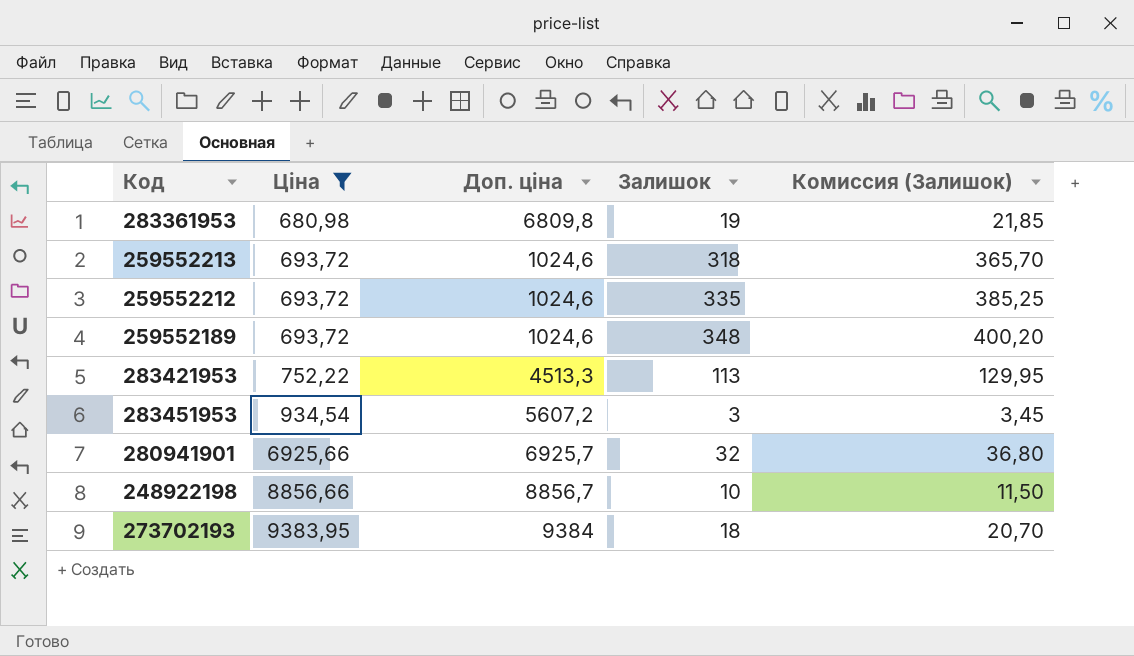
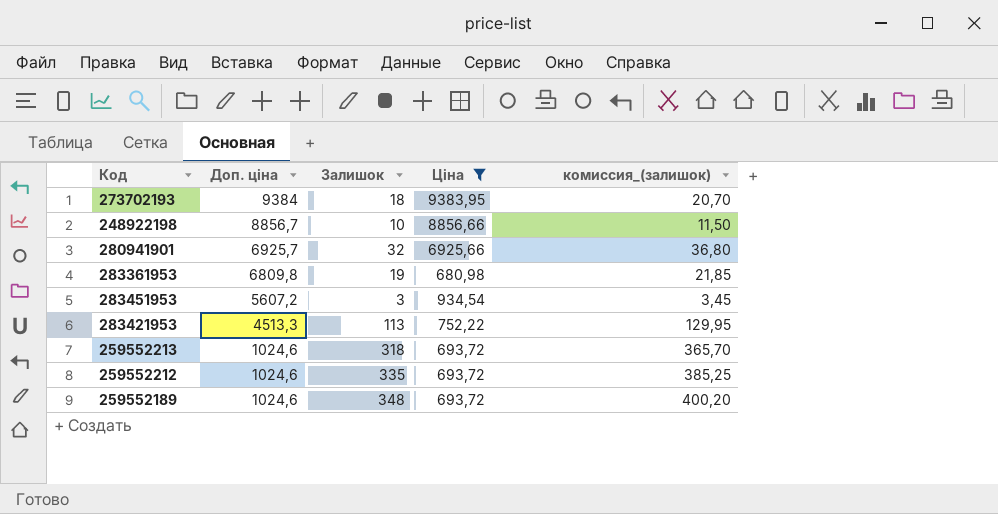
row order: Ціна ascending -> Доп. ціна descending
column Ціна | position: 2 -> 4
column name: Комиссия (Залишок) -> комиссия_(залишок)

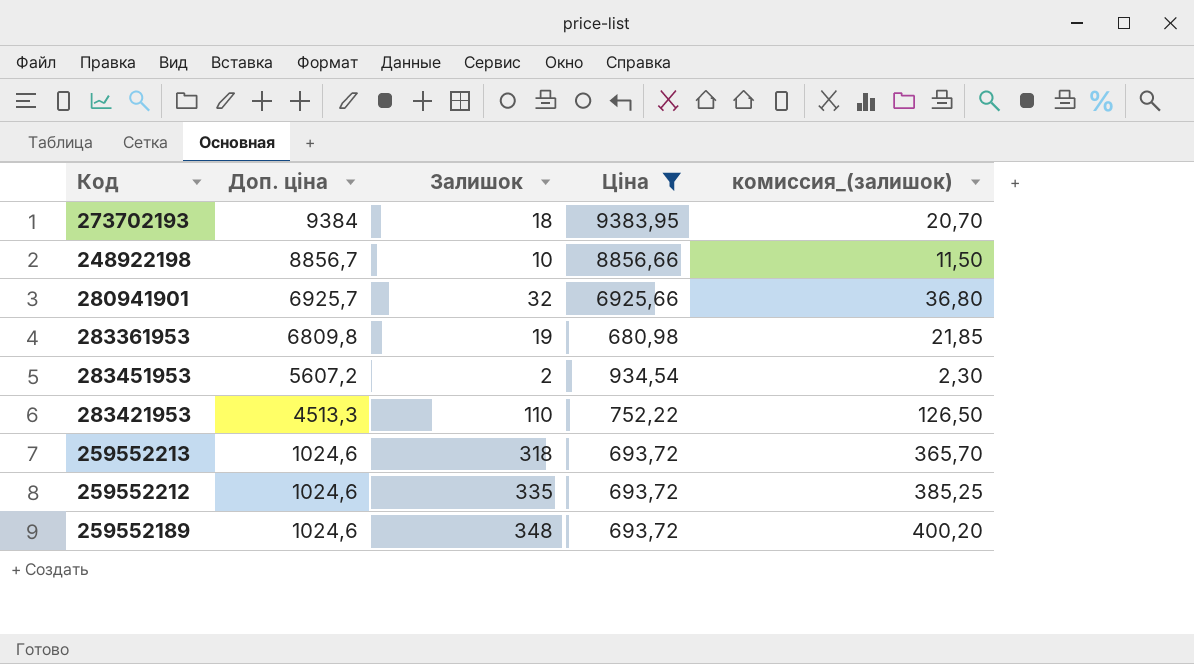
283451953 | Залишок: 3 -> 2
283451953 | комиссия_(залишок): 3,45 -> 2,30
283421953 | Залишок: 113 -> 110
283421953 | комиссия_(залишок): 129,95 -> 126,50

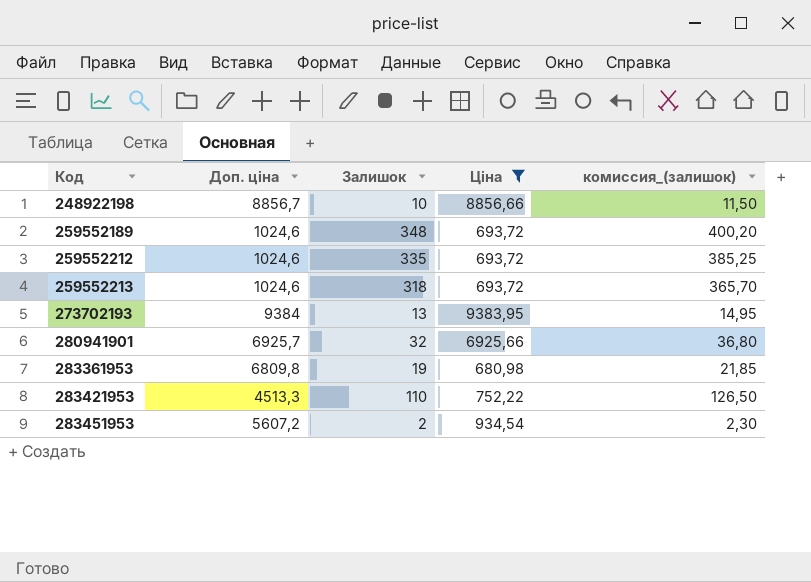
row order: Доп. ціна descending -> Код ascending
273702193 | Залишок: 18 -> 13
273702193 | комиссия_(залишок): 20,70 -> 14,95

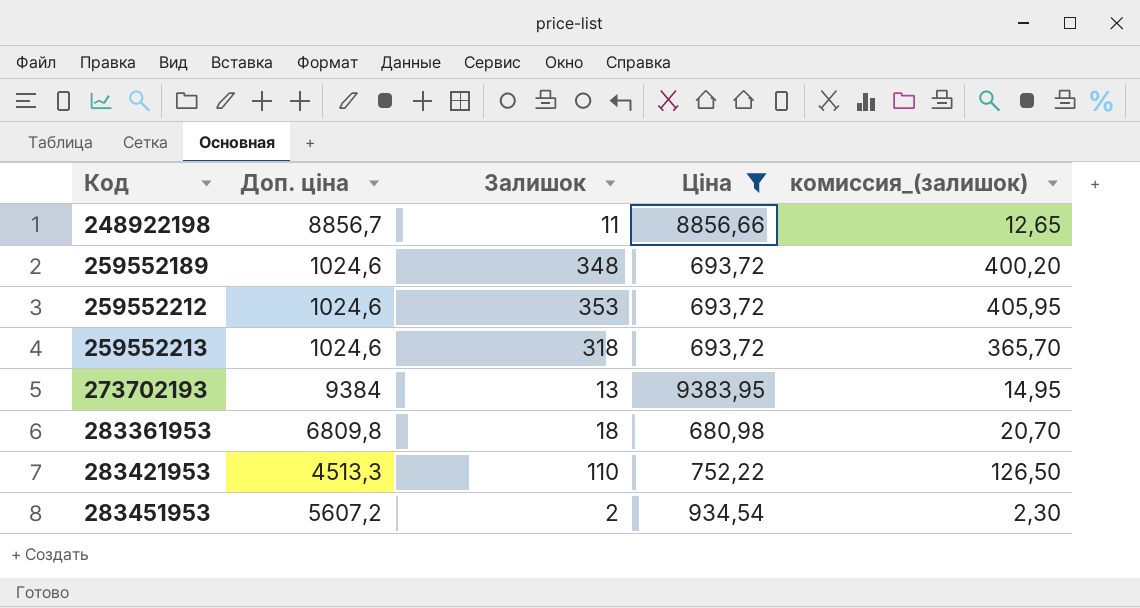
row 280941901: 6925,7 | 32 | 6925,66 | 36,80 -> none
248922198 | Залишок: 10 -> 11
248922198 | комиссия_(залишок): 11,50 -> 12,65
259552212 | Залишок: 335 -> 353
259552212 | комиссия_(залишок): 385,25 -> 405,95
283361953 | Залишок: 19 -> 18
283361953 | комиссия_(залишок): 21,85 -> 20,70

